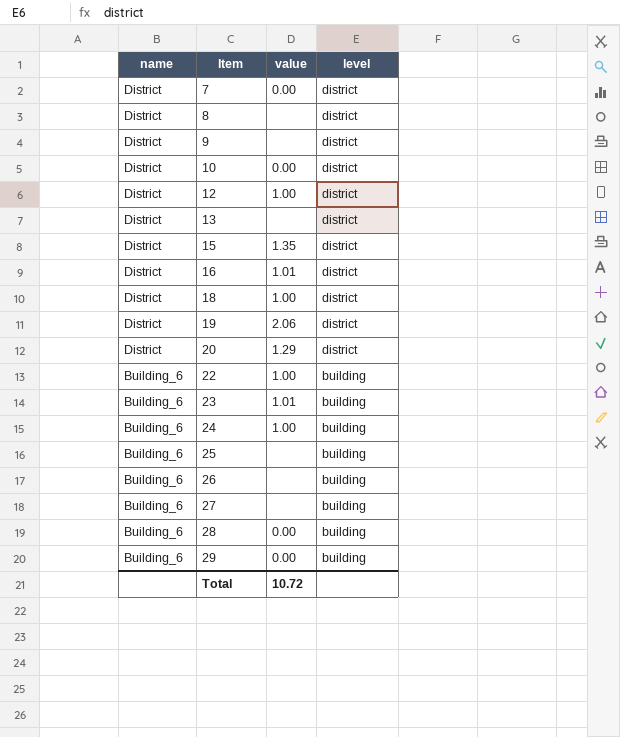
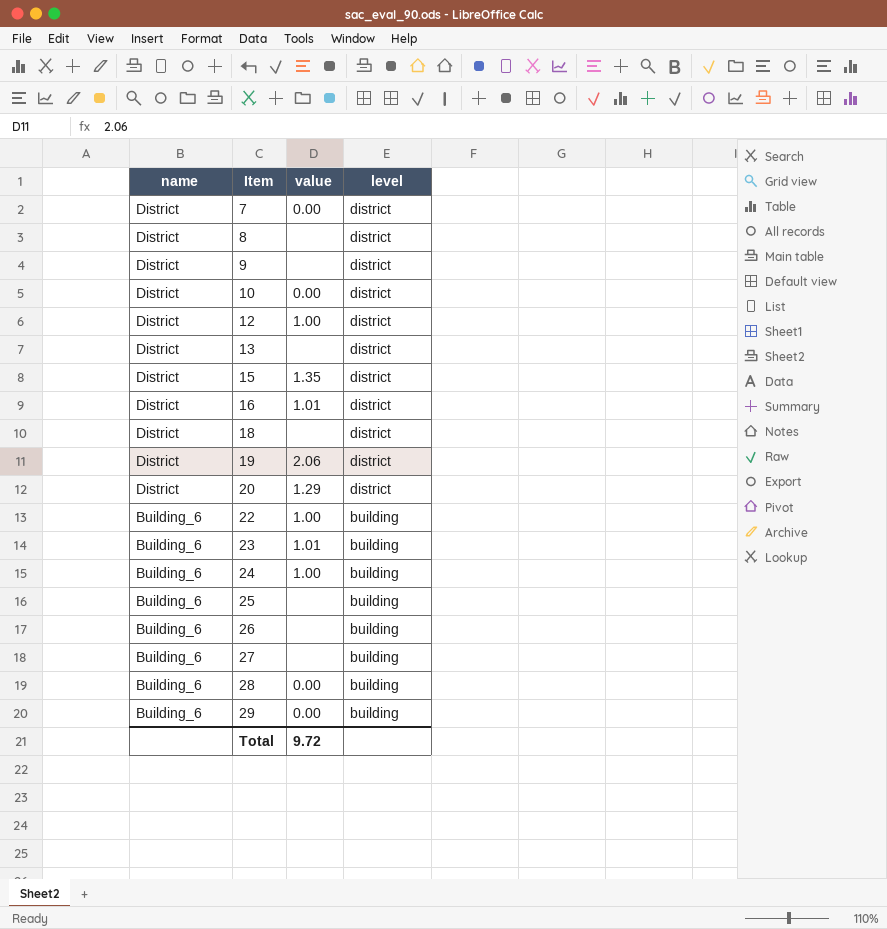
18 | value: 1.00 -> none
Total | value: 10.72 -> 9.72

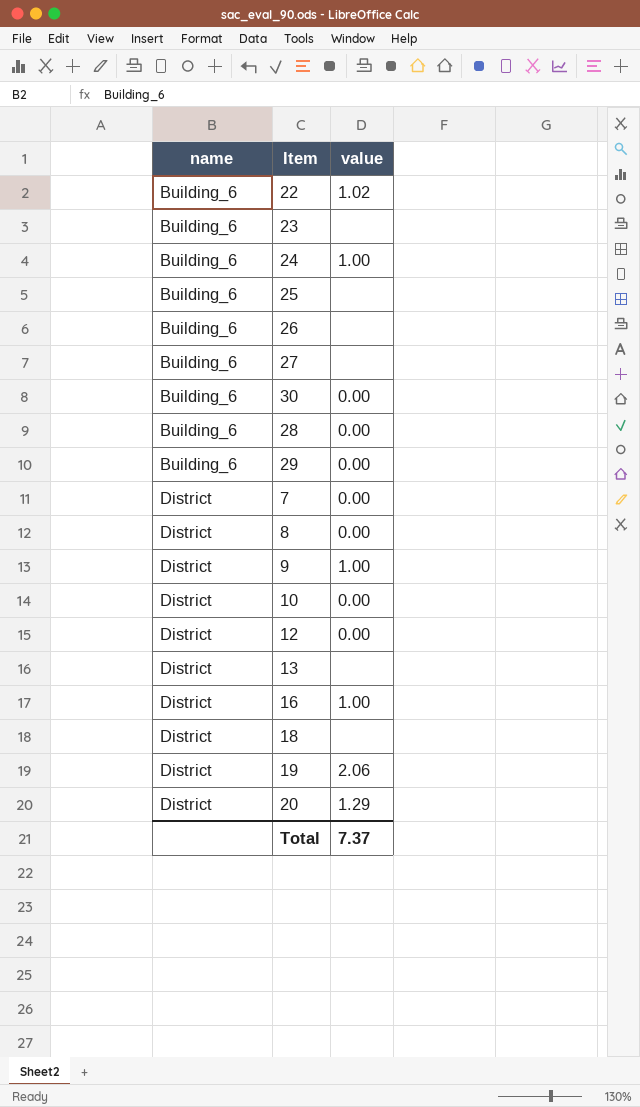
row order: name descending -> name ascending
column level | position: 4 -> none
row 15: District | 1.35 | district -> none
22 | value: 1.00 -> 1.02
23 | value: 1.01 -> none
row 30: none -> Building_6 | 0.00
8 | value: none -> 0.00
9 | value: none -> 1.00
12 | value: 1.00 -> 0.00
16 | value: 1.01 -> 1.00
Total | value: 9.72 -> 7.37

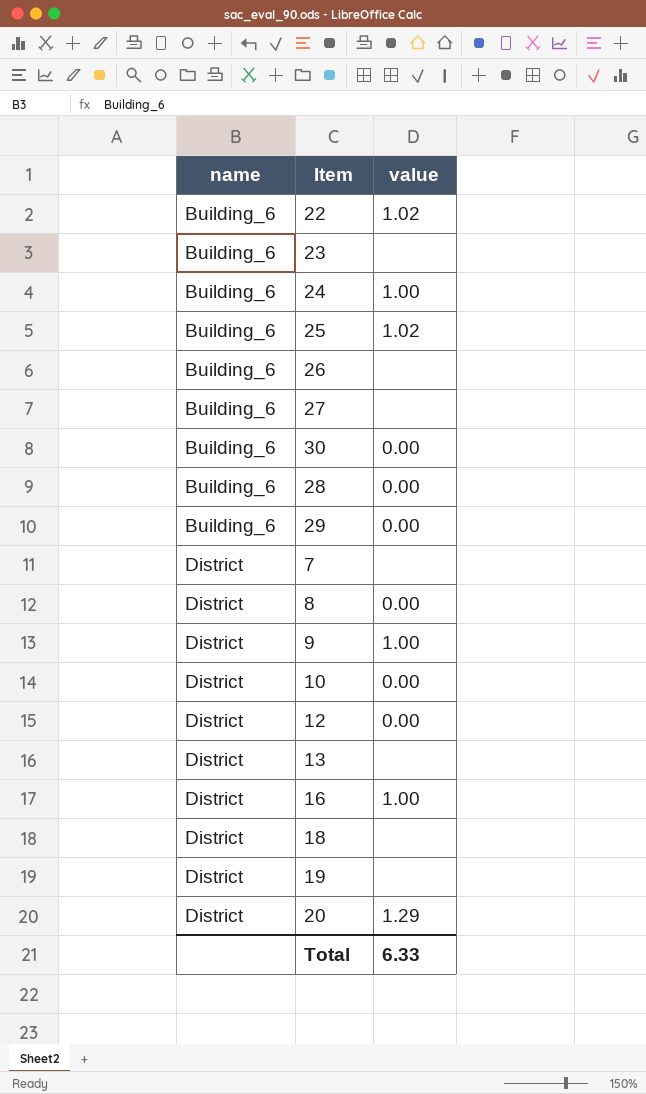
25 | value: none -> 1.02
7 | value: 0.00 -> none
19 | value: 2.06 -> none
Total | value: 7.37 -> 6.33

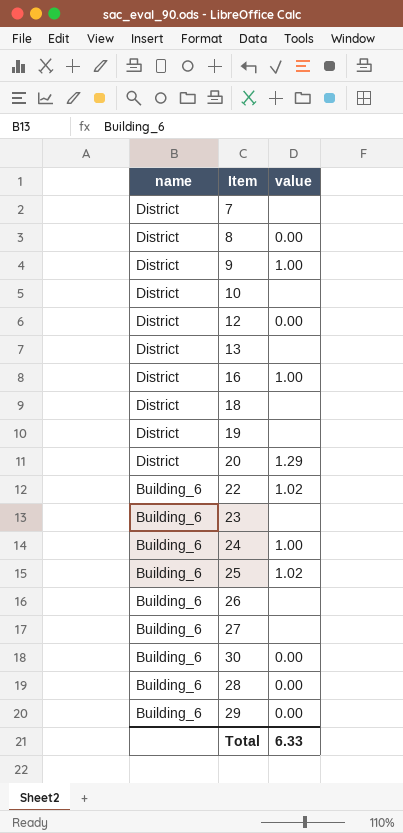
row order: name ascending -> name descending
10 | value: 0.00 -> none

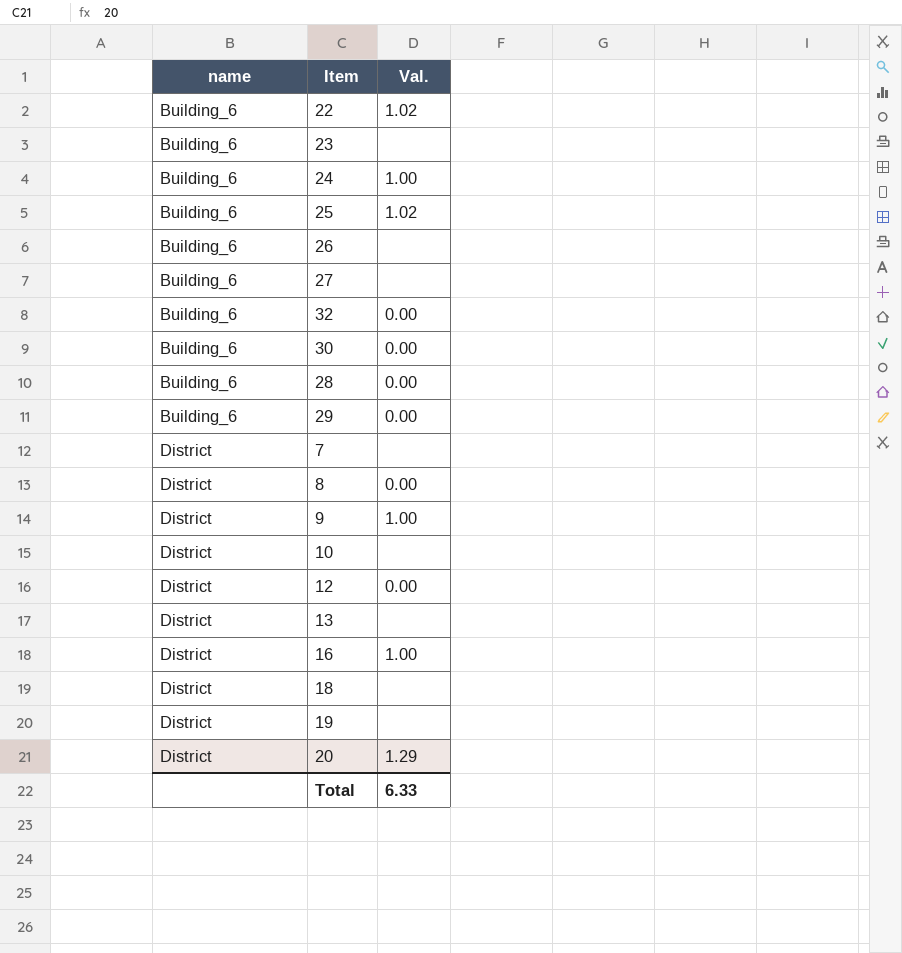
row order: name descending -> name ascending
column name: value -> Val.
row 32: none -> Building_6 | 0.00

